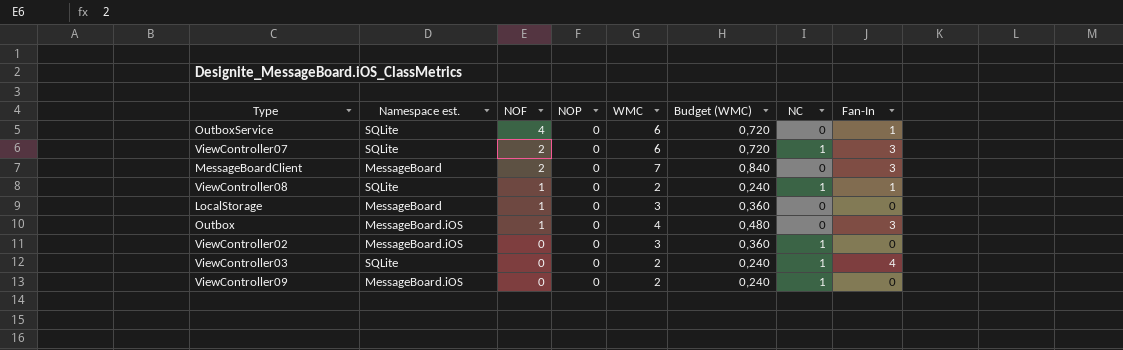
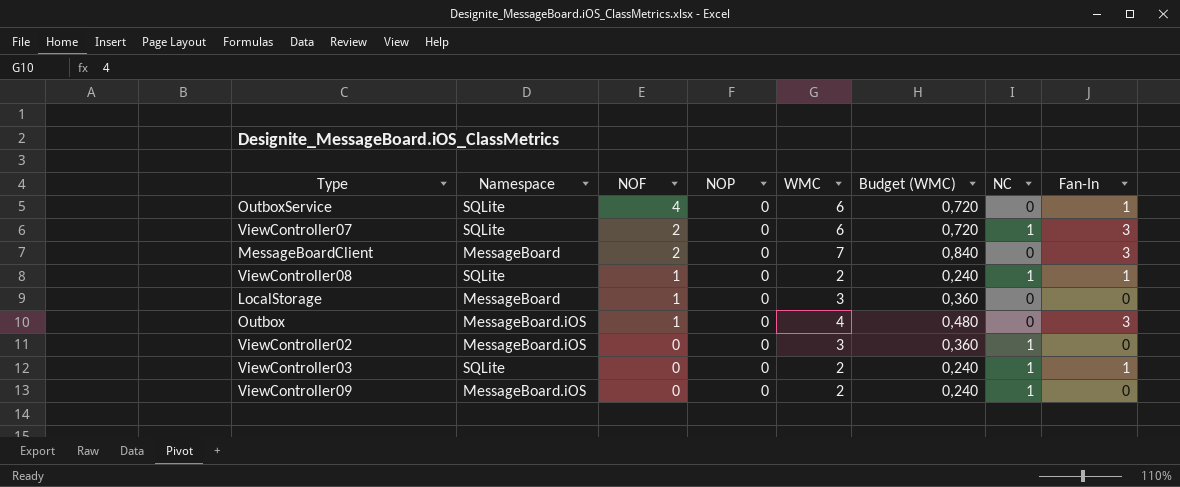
column name: Namespace est. -> Namespace
ViewController03 | Fan-In: 4 -> 1

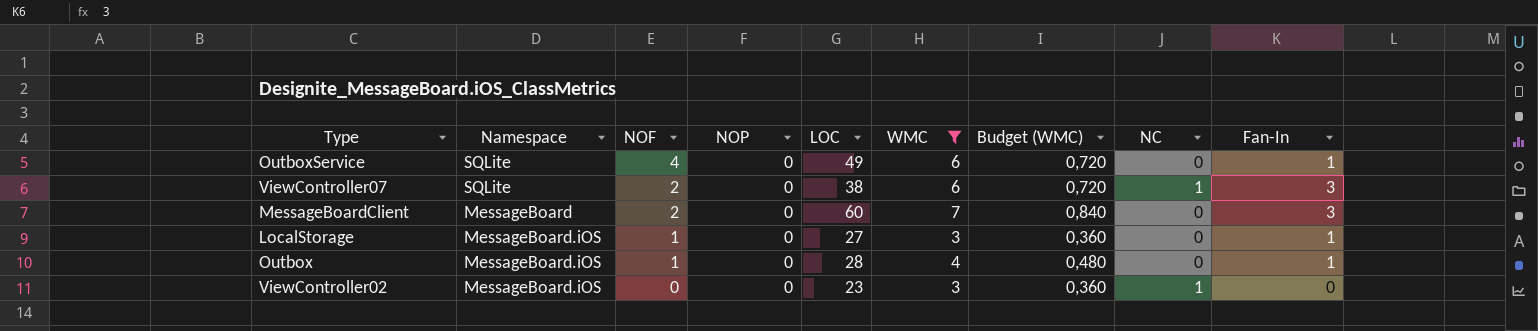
filter: none -> WMC != 2
column LOC | position: none -> 5
LocalStorage | Namespace: MessageBoard -> MessageBoard.iOS
LocalStorage | Fan-In: 0 -> 1
Outbox | Fan-In: 3 -> 1

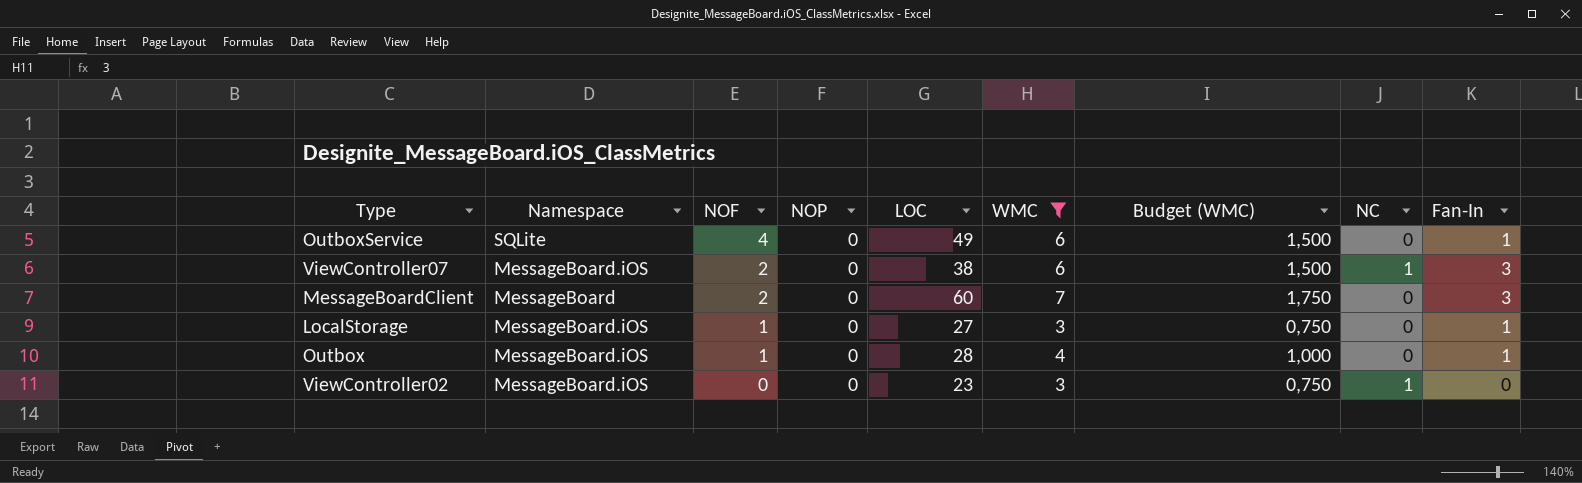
column Budget (WMC) | formula: [WMC] * 0,12 -> [WMC] * 0,25
ViewController07 | Namespace: SQLite -> MessageBoard.iOS

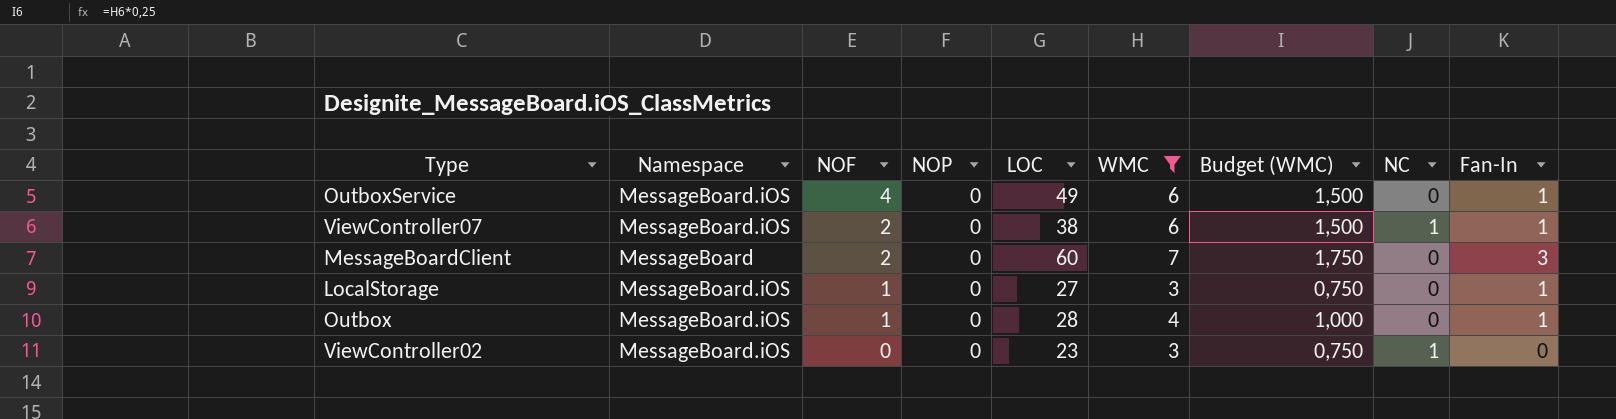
OutboxService | Namespace: SQLite -> MessageBoard.iOS
ViewController07 | Fan-In: 3 -> 1

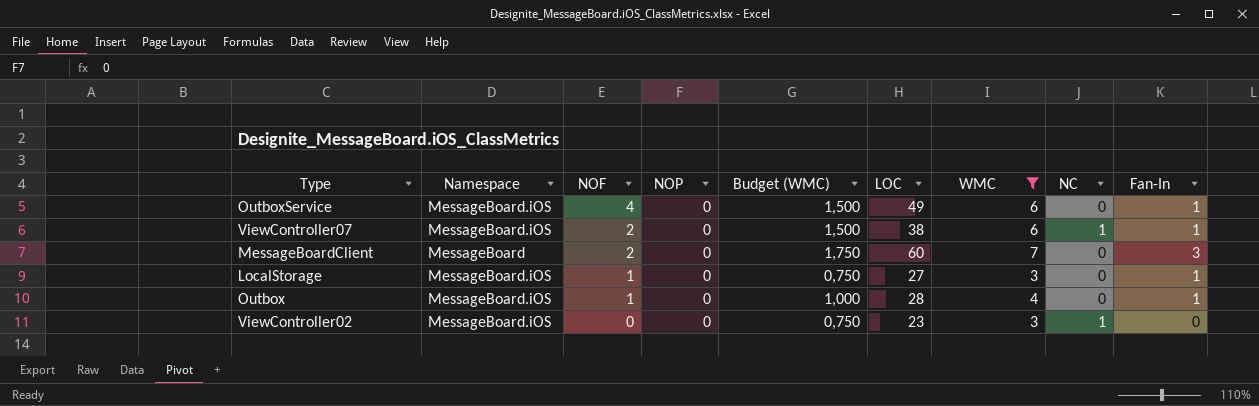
column Budget (WMC) | position: 7 -> 5

